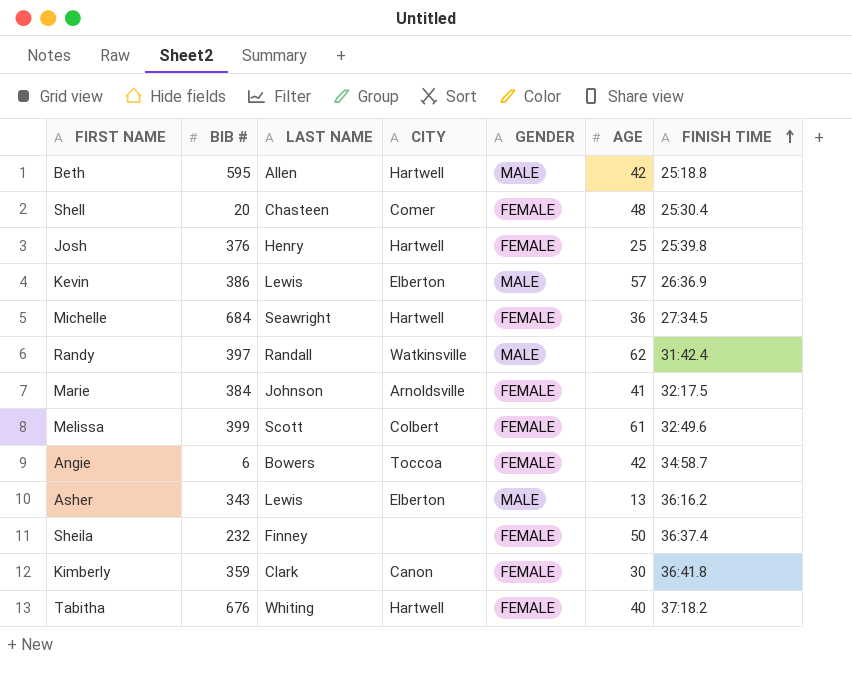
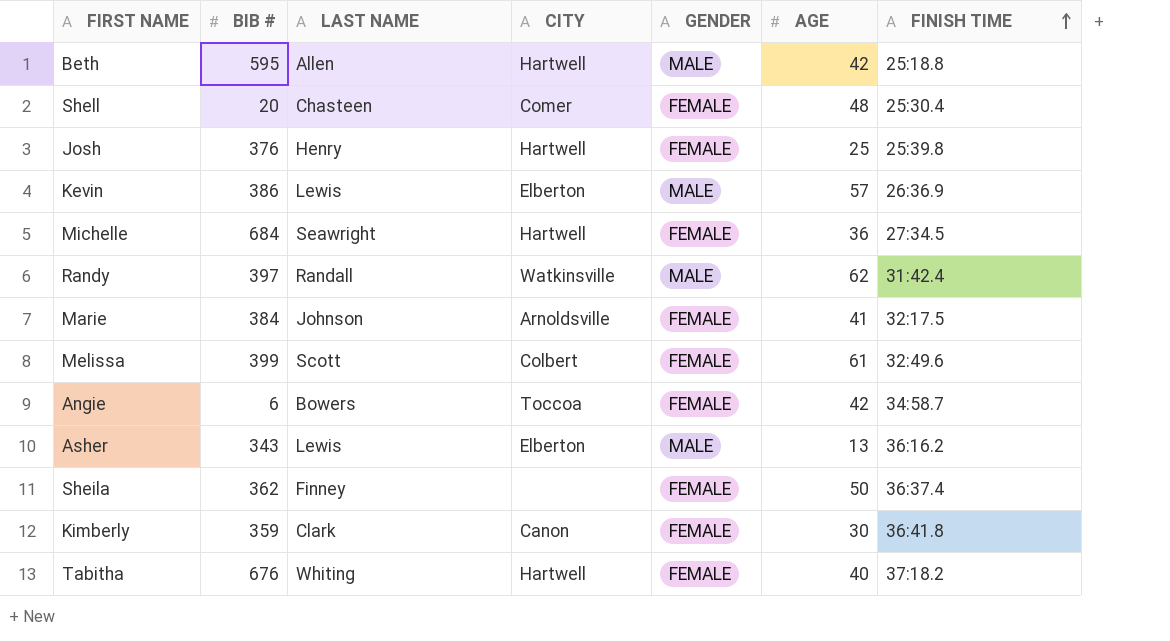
Sheila | BIB #: 232 -> 362

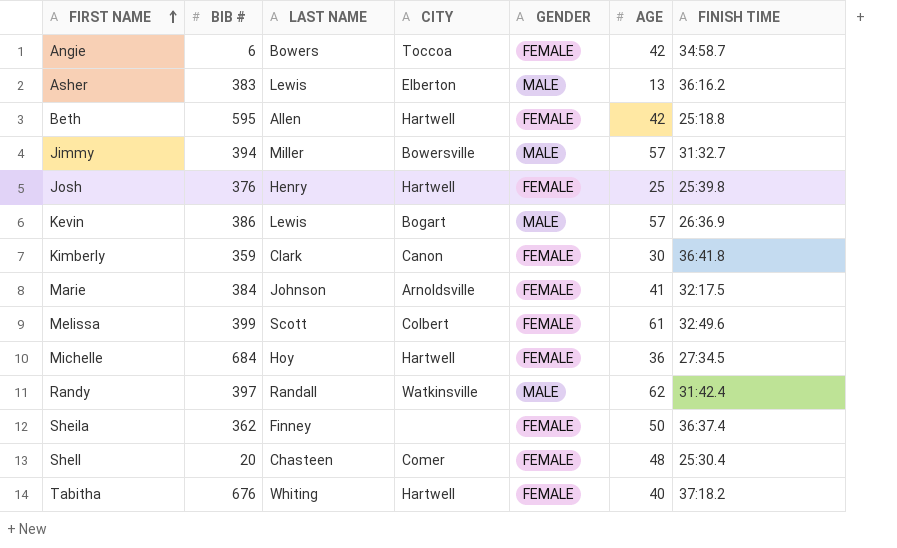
row order: FINISH TIME ascending -> FIRST NAME ascending
Asher | BIB #: 343 -> 383
Beth | GENDER: MALE -> FEMALE
row Jimmy: none -> 394 | Miller | Bowersville | MALE | 57 | 31:32.7
Kevin | CITY: Elberton -> Bogart
Michelle | LAST NAME: Seawright -> Hoy

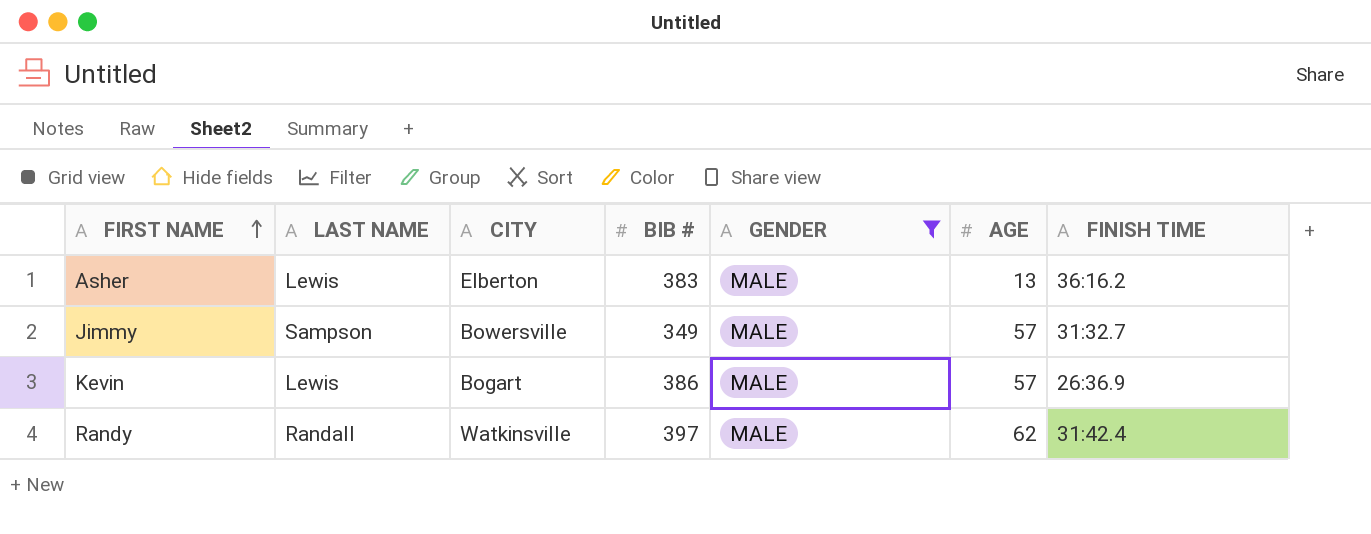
filter: none -> GENDER = MALE
column BIB # | position: 2 -> 4
Jimmy | LAST NAME: Miller -> Sampson
Jimmy | BIB #: 394 -> 349

